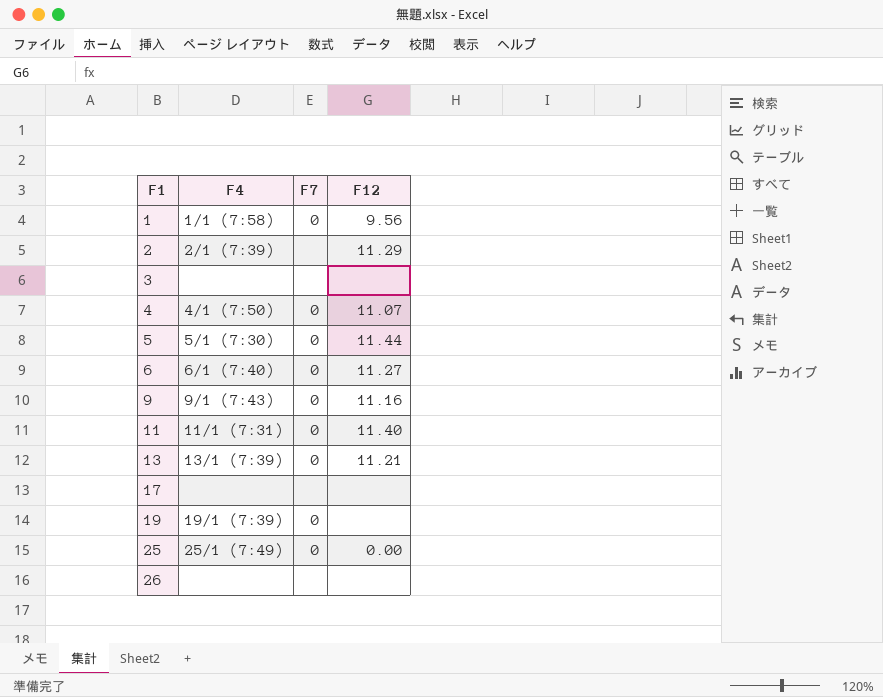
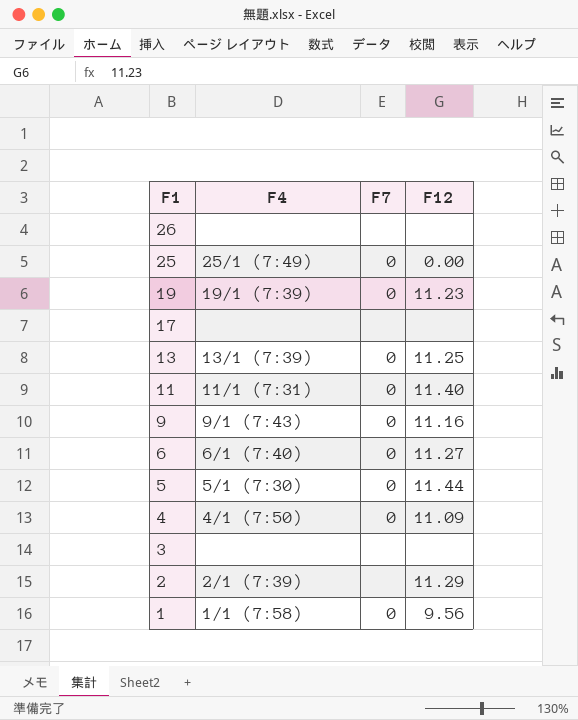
row order: F1 ascending -> F1 descending
19 | F12: none -> 11.23
13 | F12: 11.21 -> 11.25
4 | F12: 11.07 -> 11.09

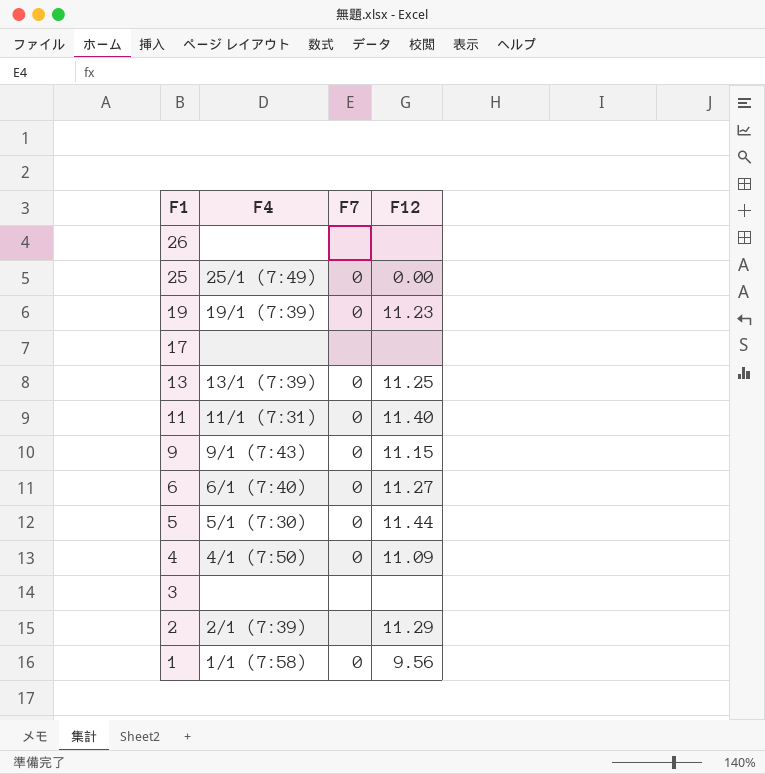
9 | F12: 11.16 -> 11.15

